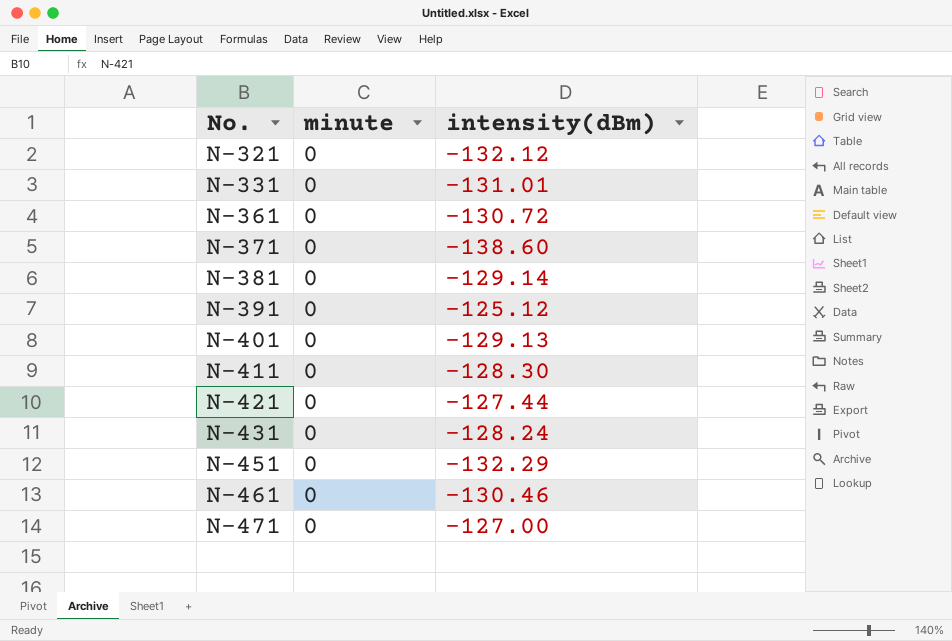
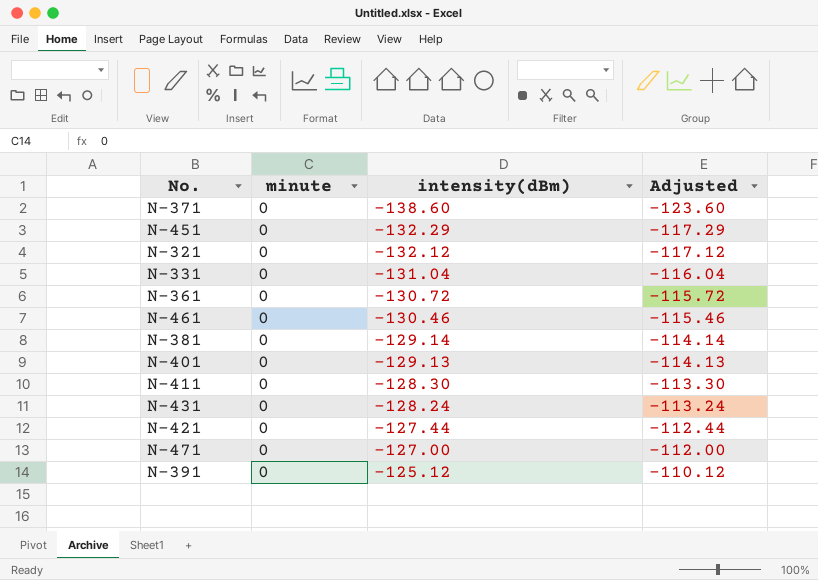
row order: No. ascending -> intensity(dBm) ascending
column Adjusted | formula: none -> [intensity(dBm)] + 15
N-331 | intensity(dBm): -131.01 -> -131.04

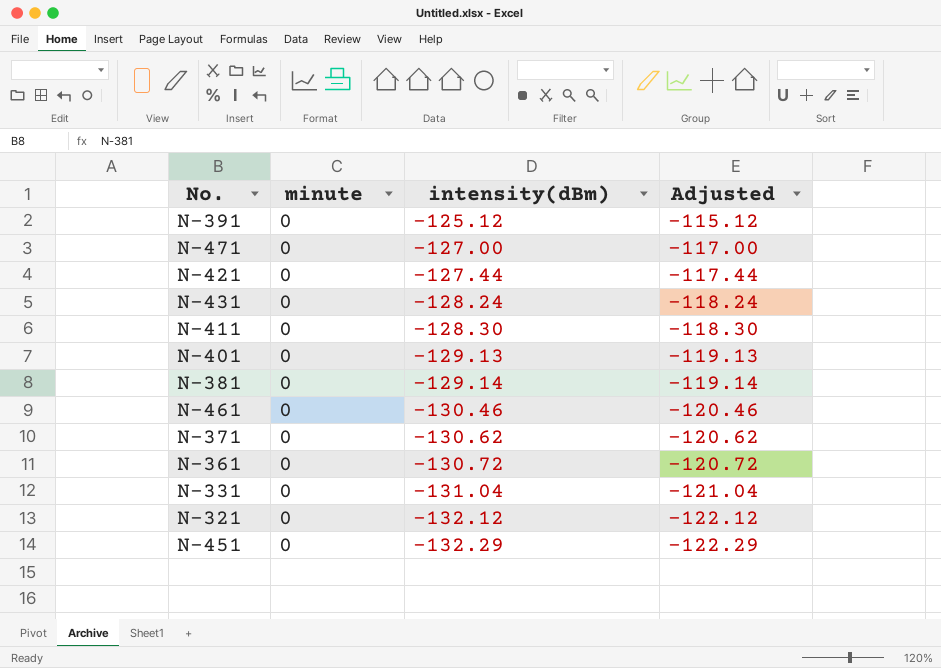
row order: intensity(dBm) ascending -> intensity(dBm) descending
column Adjusted | formula: [intensity(dBm)] + 15 -> [intensity(dBm)] + 10
N-371 | intensity(dBm): -138.60 -> -130.62

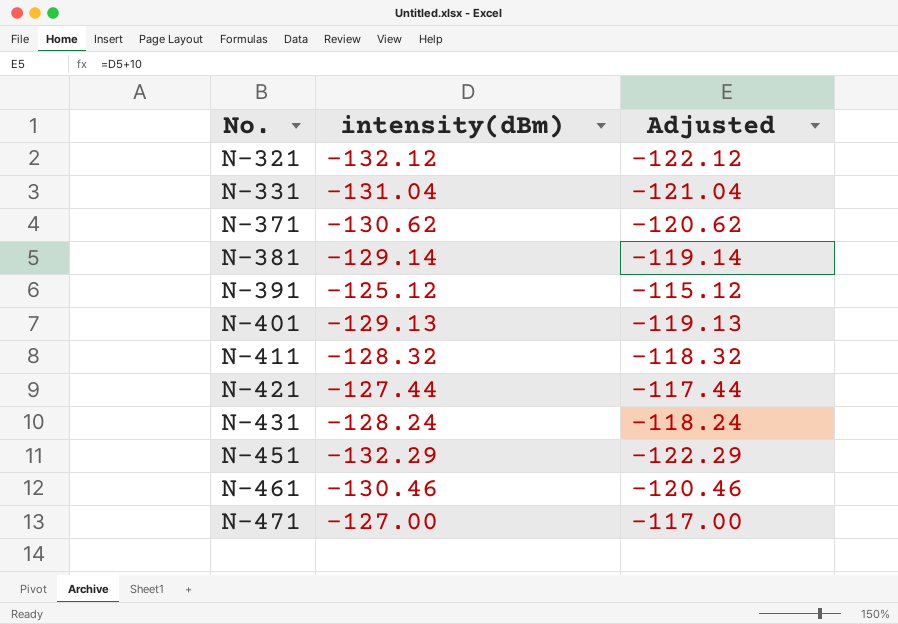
row order: intensity(dBm) descending -> No. ascending
column minute | position: 2 -> none
row N-361: 0 | -130.72 | -120.72 -> none
N-411 | intensity(dBm): -128.30 -> -128.32
N-411 | Adjusted: -118.30 -> -118.32

